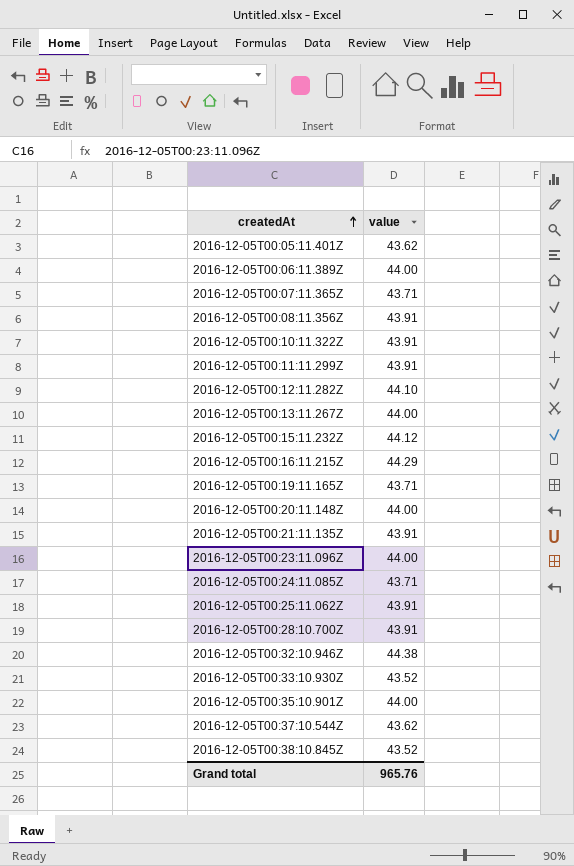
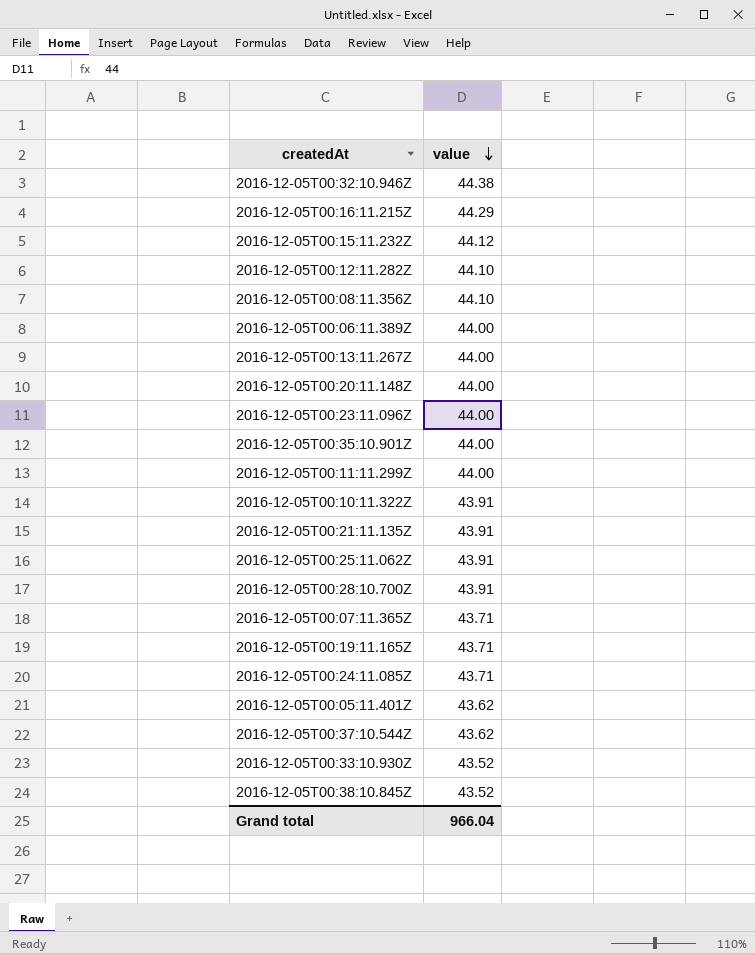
row order: createdAt ascending -> value descending
2016-12-05T00:08:11.356Z | value: 43.91 -> 44.10
2016-12-05T00:11:11.299Z | value: 43.91 -> 44.00
Grand total | value: 965.76 -> 966.04

